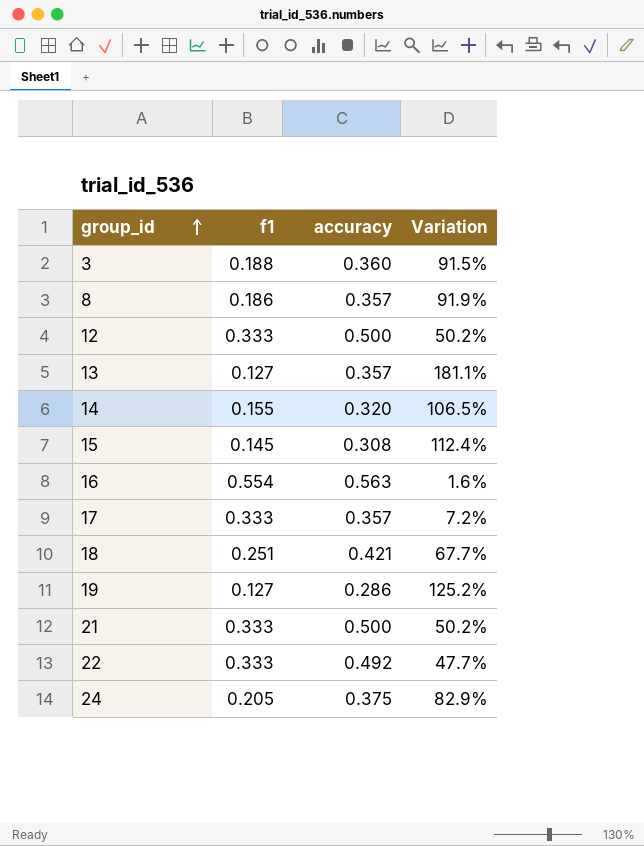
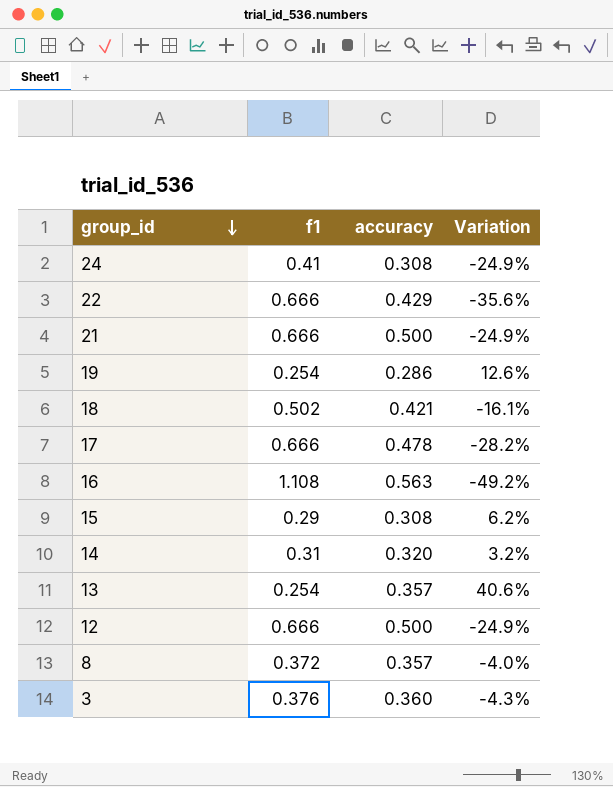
row order: group_id ascending -> group_id descending
24 | f1: 0.205 -> 0.41
24 | accuracy: 0.375 -> 0.308
24 | Variation: 82.9% -> -24.9%
22 | f1: 0.333 -> 0.666
22 | accuracy: 0.492 -> 0.429
22 | Variation: 47.7% -> -35.6%
21 | f1: 0.333 -> 0.666
21 | Variation: 50.2% -> -24.9%
19 | f1: 0.127 -> 0.254
19 | Variation: 125.2% -> 12.6%
18 | f1: 0.251 -> 0.502
18 | Variation: 67.7% -> -16.1%
17 | f1: 0.333 -> 0.666
17 | accuracy: 0.357 -> 0.478
17 | Variation: 7.2% -> -28.2%
16 | f1: 0.554 -> 1.108
16 | Variation: 1.6% -> -49.2%
15 | f1: 0.145 -> 0.29
15 | Variation: 112.4% -> 6.2%
14 | f1: 0.155 -> 0.31
14 | Variation: 106.5% -> 3.2%
13 | f1: 0.127 -> 0.254
13 | Variation: 181.1% -> 40.6%
12 | f1: 0.333 -> 0.666
12 | Variation: 50.2% -> -24.9%
8 | f1: 0.186 -> 0.372
8 | Variation: 91.9% -> -4.0%
3 | f1: 0.188 -> 0.376
3 | Variation: 91.5% -> -4.3%

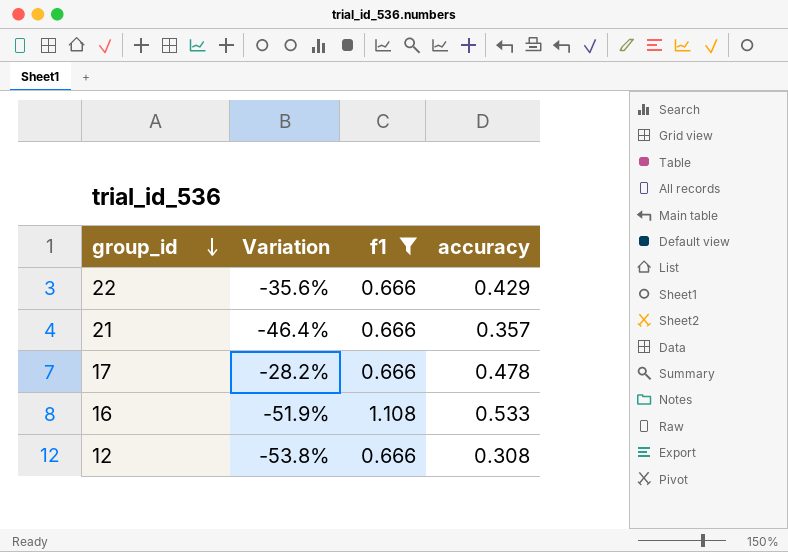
filter: none -> f1 >= 0.666
column Variation | position: 4 -> 2
21 | Variation: -24.9% -> -46.4%
21 | accuracy: 0.500 -> 0.357
16 | Variation: -49.2% -> -51.9%
16 | accuracy: 0.563 -> 0.533
12 | Variation: -24.9% -> -53.8%
12 | accuracy: 0.500 -> 0.308

